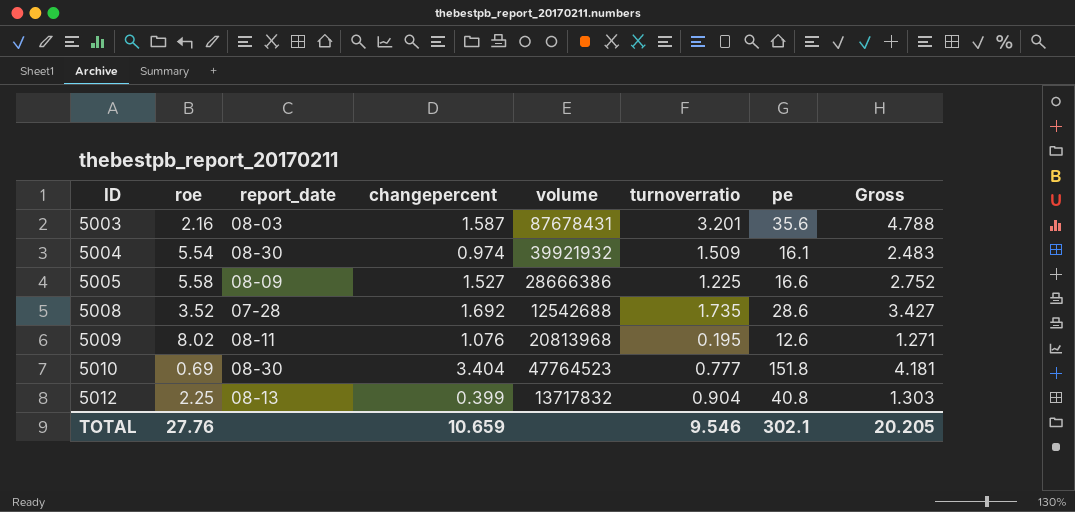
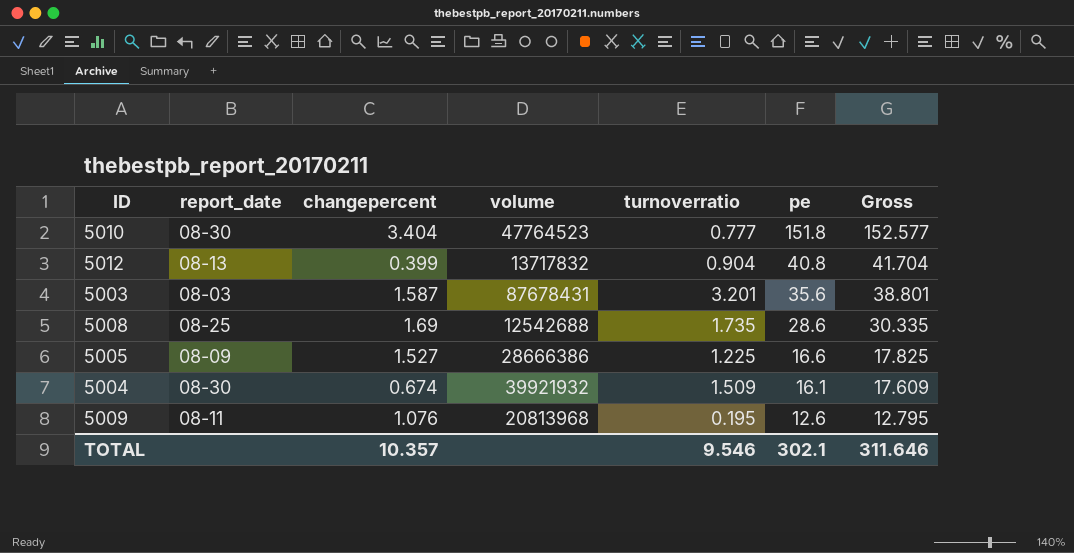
row order: ID ascending -> pe descending
column roe | position: 2 -> none
column Gross | formula: [changepercent] + [turnoverratio] -> [turnoverratio] + [pe]
5008 | report_date: 07-28 -> 08-25
5008 | changepercent: 1.692 -> 1.69
5004 | changepercent: 0.974 -> 0.674
TOTAL | changepercent: 10.659 -> 10.357
TOTAL | Gross: 20.205 -> 311.646

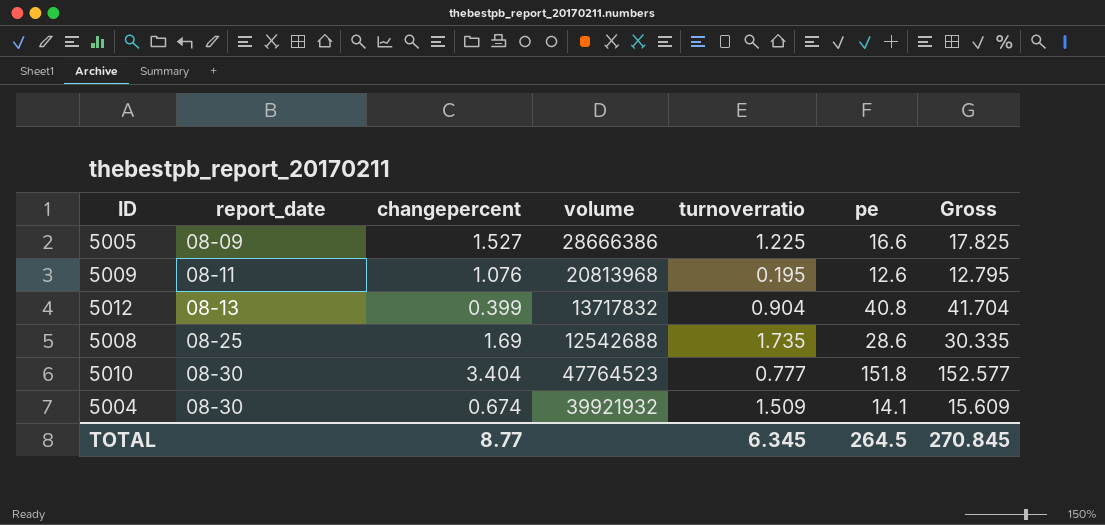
row order: pe descending -> report_date ascending
row 5003: 08-03 | 1.587 | 87678431 | 3.201 | 35.6 | 38.801 -> none
5004 | pe: 16.1 -> 14.1
5004 | Gross: 17.609 -> 15.609
TOTAL | changepercent: 10.357 -> 8.77
TOTAL | turnoverratio: 9.546 -> 6.345
TOTAL | pe: 302.1 -> 264.5
TOTAL | Gross: 311.646 -> 270.845

